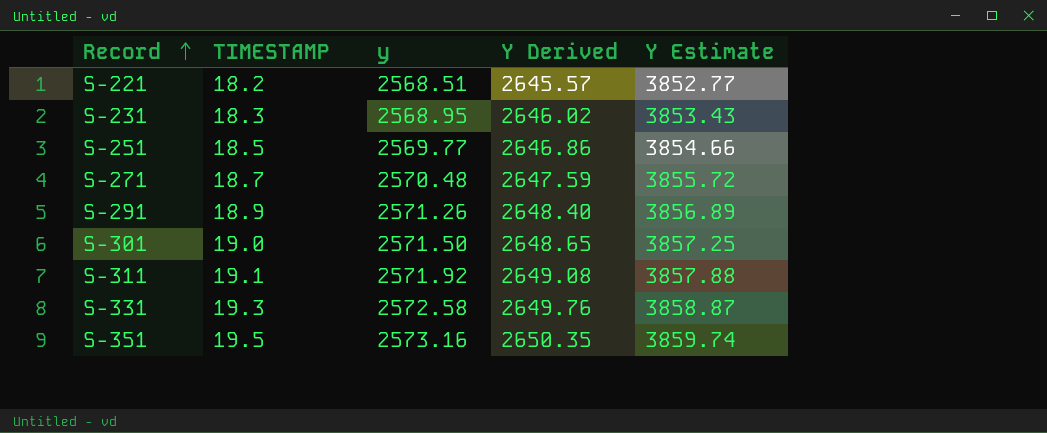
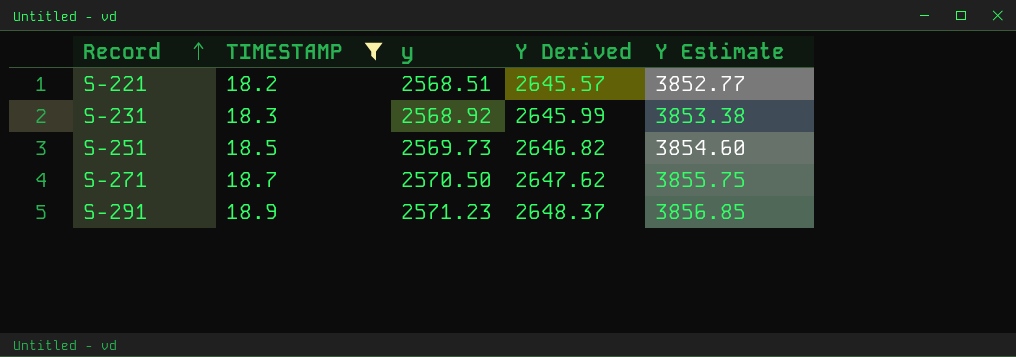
filter: none -> TIMESTAMP <= 18.9
S-231 | y: 2568.95 -> 2568.92
S-231 | Y Derived: 2646.02 -> 2645.99
S-231 | Y Estimate: 3853.43 -> 3853.38
S-251 | y: 2569.77 -> 2569.73
S-251 | Y Derived: 2646.86 -> 2646.82
S-251 | Y Estimate: 3854.66 -> 3854.60
S-271 | y: 2570.48 -> 2570.50
S-271 | Y Derived: 2647.59 -> 2647.62
S-271 | Y Estimate: 3855.72 -> 3855.75
S-291 | y: 2571.26 -> 2571.23
S-291 | Y Derived: 2648.40 -> 2648.37
S-291 | Y Estimate: 3856.89 -> 3856.85

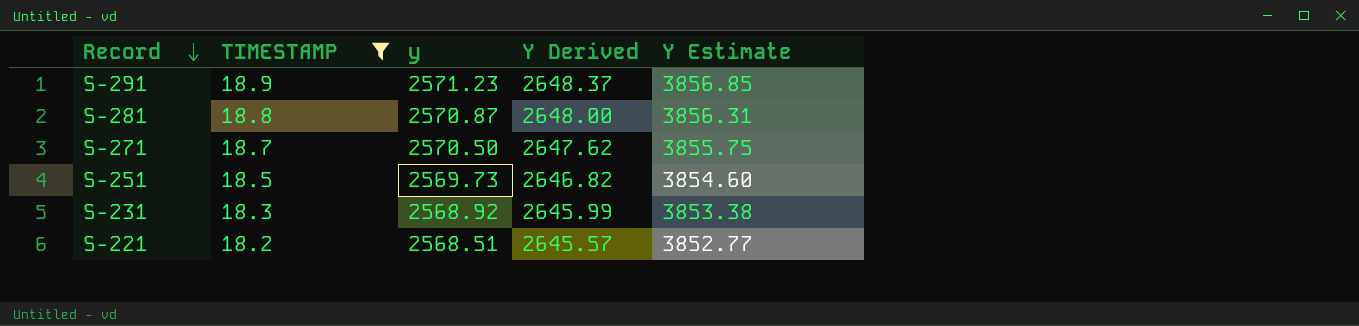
row order: Record ascending -> Record descending
row S-281: none -> 18.8 | 2570.87 | 2648.00 | 3856.31

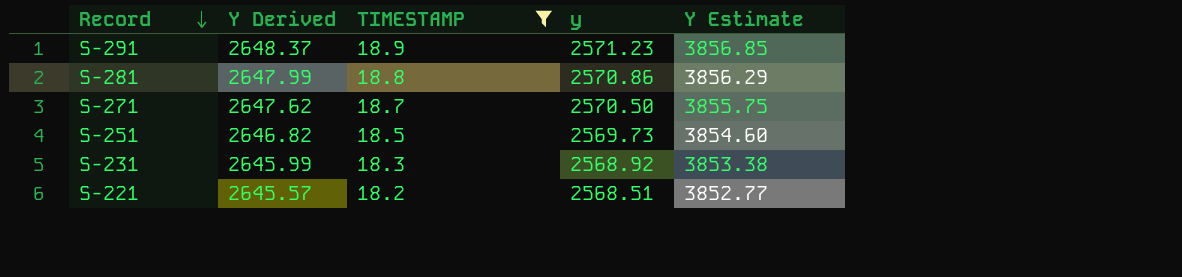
column Y Derived | position: 4 -> 2
S-281 | Y Derived: 2648.00 -> 2647.99
S-281 | y: 2570.87 -> 2570.86
S-281 | Y Estimate: 3856.31 -> 3856.29

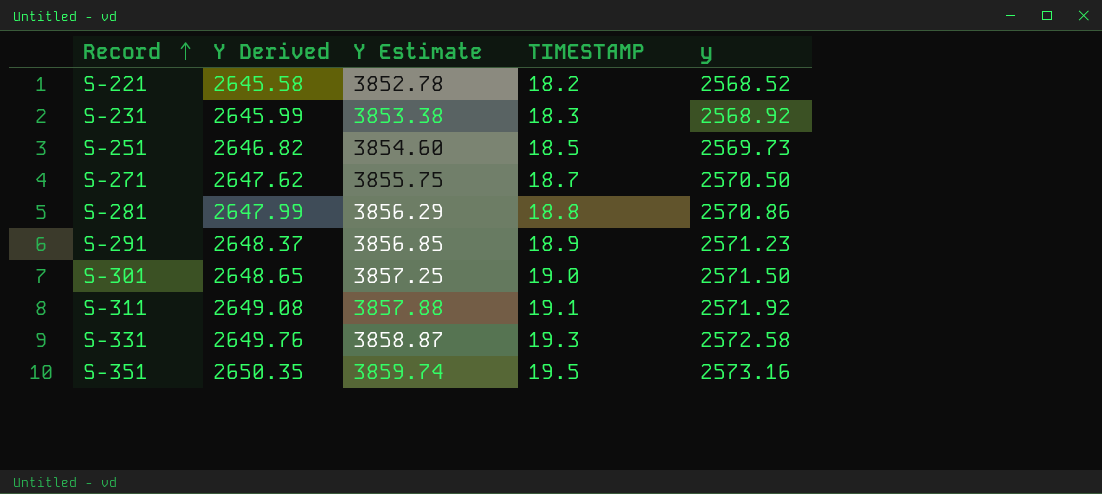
filter: TIMESTAMP <= 18.9 -> none
row order: Record descending -> Record ascending
column Y Estimate | position: 5 -> 3
S-221 | Y Derived: 2645.57 -> 2645.58
S-221 | Y Estimate: 3852.77 -> 3852.78
S-221 | y: 2568.51 -> 2568.52

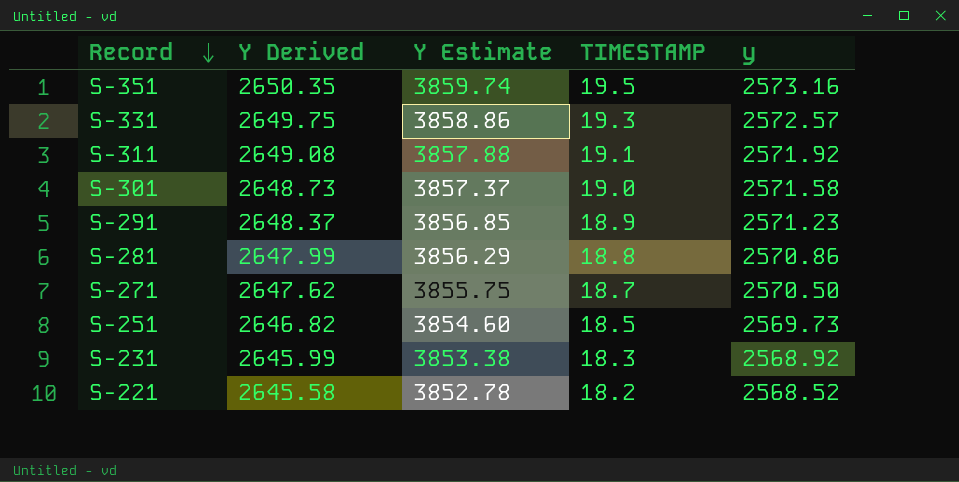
row order: Record ascending -> Record descending
S-331 | Y Derived: 2649.76 -> 2649.75
S-331 | Y Estimate: 3858.87 -> 3858.86
S-331 | y: 2572.58 -> 2572.57
S-301 | Y Derived: 2648.65 -> 2648.73
S-301 | Y Estimate: 3857.25 -> 3857.37
S-301 | y: 2571.50 -> 2571.58

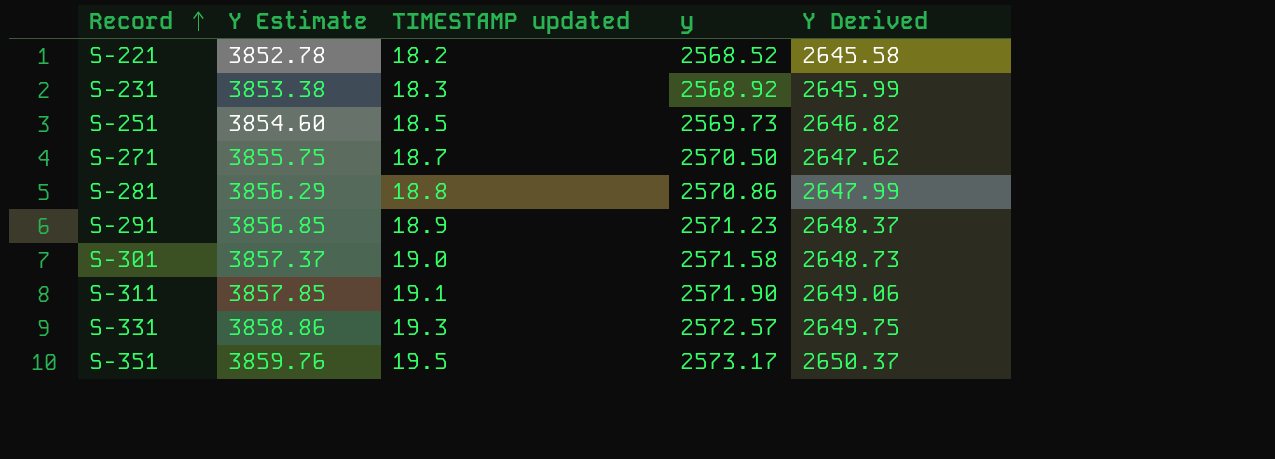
row order: Record descending -> Record ascending
column name: TIMESTAMP -> TIMESTAMP updated
column Y Derived | position: 2 -> 5
S-311 | Y Estimate: 3857.88 -> 3857.85
S-311 | y: 2571.92 -> 2571.90
S-311 | Y Derived: 2649.08 -> 2649.06
S-351 | Y Estimate: 3859.74 -> 3859.76
S-351 | y: 2573.16 -> 2573.17
S-351 | Y Derived: 2650.35 -> 2650.37

